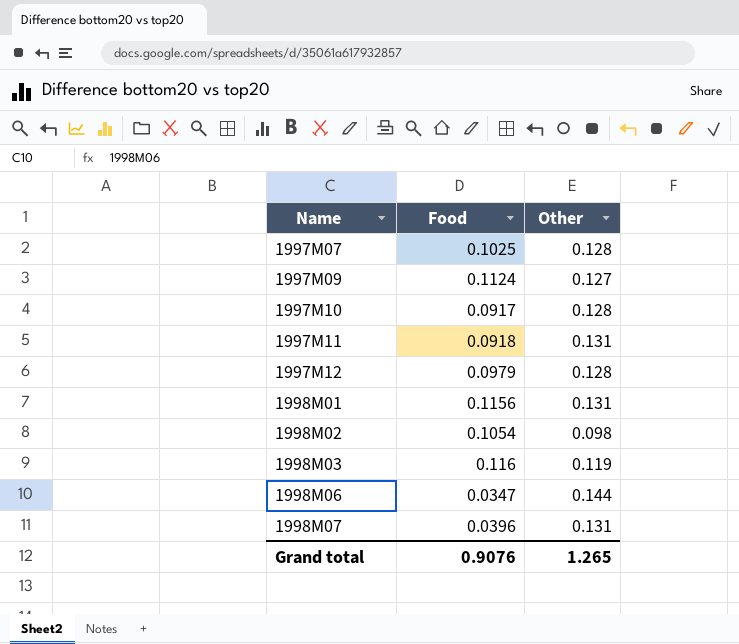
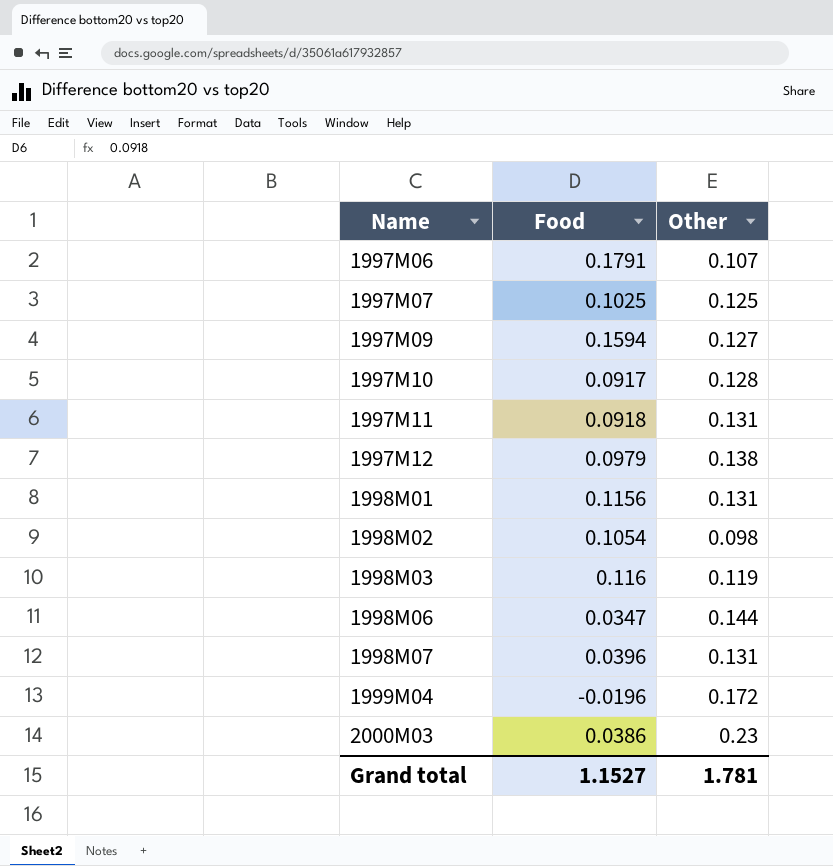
row 1997M06: none -> 0.1791 | 0.107
1997M07 | Other: 0.128 -> 0.125
1997M09 | Food: 0.1124 -> 0.1594
1997M12 | Other: 0.128 -> 0.138
row 1999M04: none -> -0.0196 | 0.172
row 2000M03: none -> 0.0386 | 0.23
Grand total | Food: 0.9076 -> 1.1527
Grand total | Other: 1.265 -> 1.781

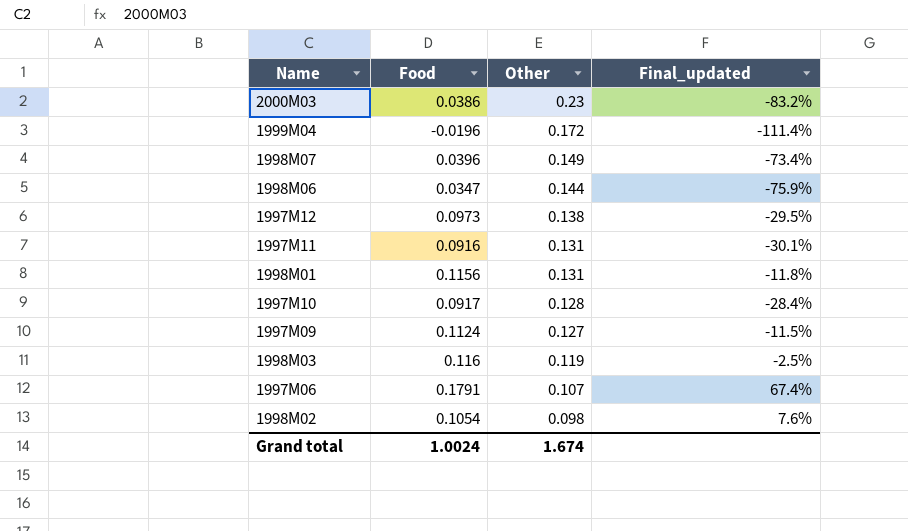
row order: Name ascending -> Other descending
column Final_updated | formula: none -> ([Food] - [Other]) / [Other]
row 1997M07: 0.1025 | 0.125 -> none
1998M07 | Other: 0.131 -> 0.149
1997M12 | Food: 0.0979 -> 0.0973
1997M11 | Food: 0.0918 -> 0.0916
1997M09 | Food: 0.1594 -> 0.1124
Grand total | Food: 1.1527 -> 1.0024
Grand total | Other: 1.781 -> 1.674

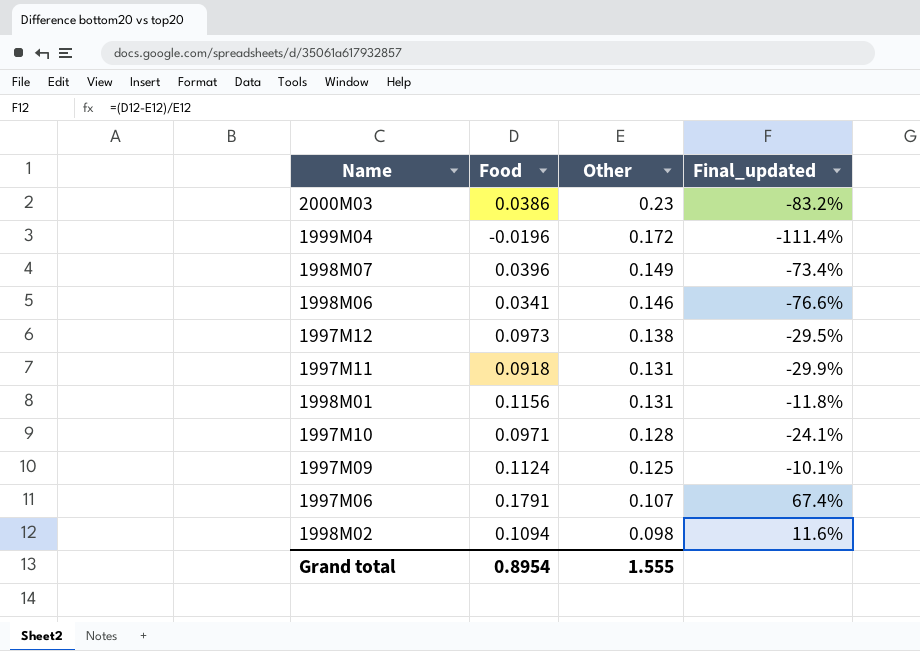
row 1998M03: 0.116 | 0.119 | -2.5% -> none
1998M06 | Food: 0.0347 -> 0.0341
1998M06 | Other: 0.144 -> 0.146
1998M06 | Final_updated: -75.9% -> -76.6%
1997M11 | Food: 0.0916 -> 0.0918
1997M11 | Final_updated: -30.1% -> -29.9%
1997M10 | Food: 0.0917 -> 0.0971
1997M10 | Final_updated: -28.4% -> -24.1%
1997M09 | Other: 0.127 -> 0.125
1997M09 | Final_updated: -11.5% -> -10.1%
1998M02 | Food: 0.1054 -> 0.1094
1998M02 | Final_updated: 7.6% -> 11.6%
Grand total | Food: 1.0024 -> 0.8954
Grand total | Other: 1.674 -> 1.555

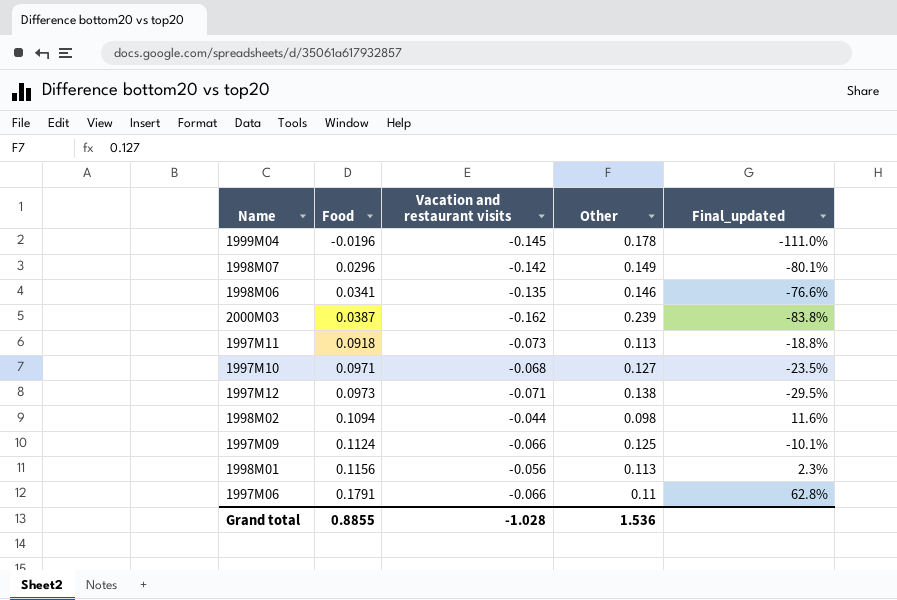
row order: Other descending -> Food ascending
column Vacation and restaurant visits | position: none -> 3
1999M04 | Other: 0.172 -> 0.178
1999M04 | Final_updated: -111.4% -> -111.0%
1998M07 | Food: 0.0396 -> 0.0296
1998M07 | Final_updated: -73.4% -> -80.1%
2000M03 | Food: 0.0386 -> 0.0387
2000M03 | Other: 0.23 -> 0.239
2000M03 | Final_updated: -83.2% -> -83.8%
1997M11 | Other: 0.131 -> 0.113
1997M11 | Final_updated: -29.9% -> -18.8%
1997M10 | Other: 0.128 -> 0.127
1997M10 | Final_updated: -24.1% -> -23.5%
1998M01 | Other: 0.131 -> 0.113
1998M01 | Final_updated: -11.8% -> 2.3%
1997M06 | Other: 0.107 -> 0.11
1997M06 | Final_updated: 67.4% -> 62.8%
Grand total | Food: 0.8954 -> 0.8855
Grand total | Other: 1.555 -> 1.536

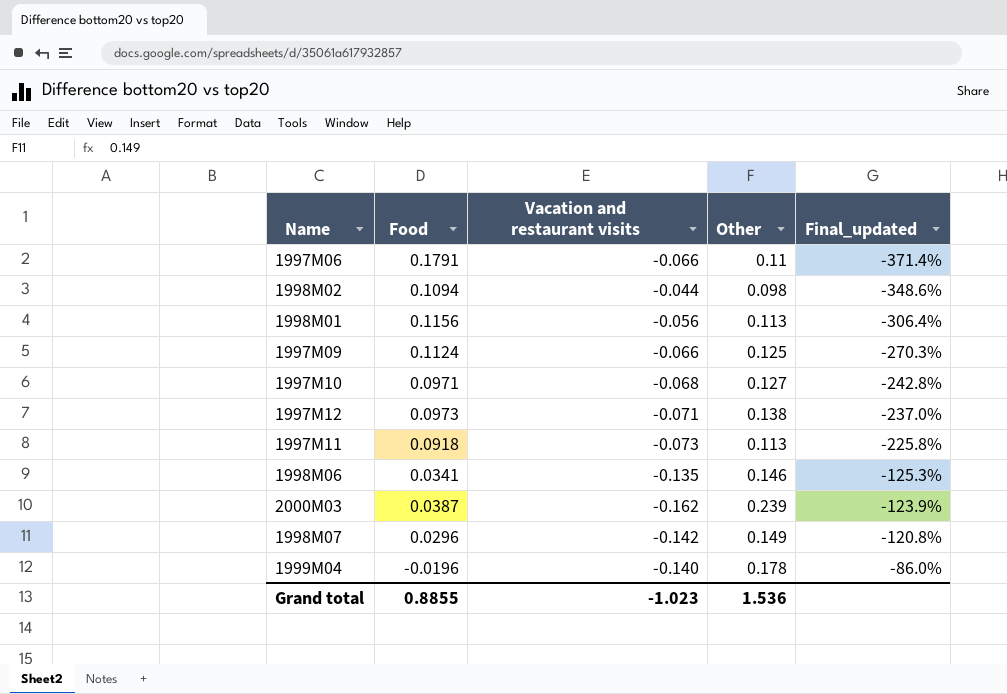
row order: Food ascending -> Final_updated ascending
column Final_updated | formula: ([Food] - [Other]) / [Other] -> ([Food] - [Vacation and restaurant visits]) / [Vacation and restaurant visits]
1999M04 | Vacation and restaurant visits: -0.145 -> -0.140
Grand total | Vacation and restaurant visits: -1.028 -> -1.023

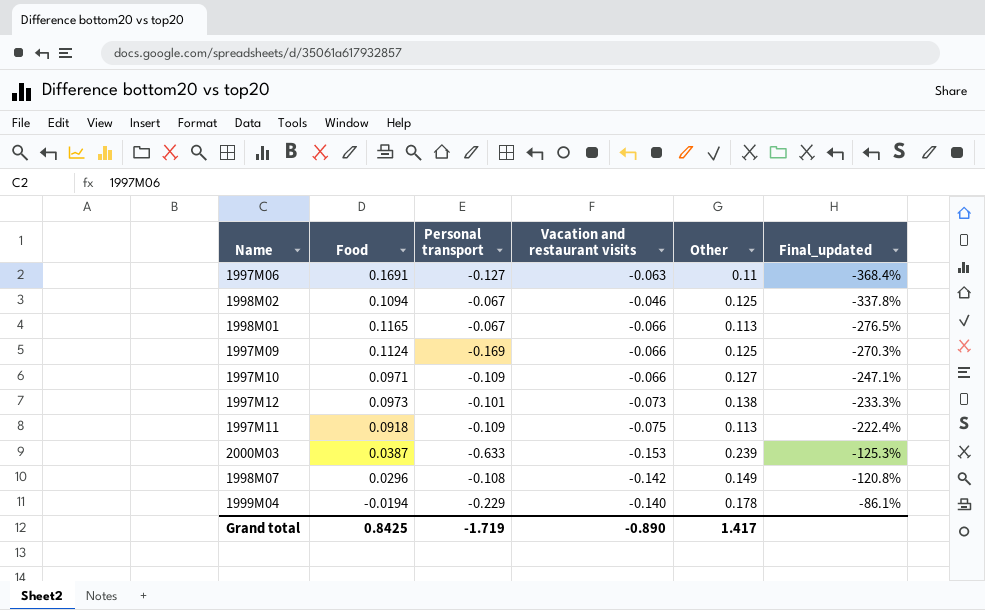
column Personal transport | position: none -> 3
row 1998M06: 0.0341 | -0.135 | 0.146 | -125.3% -> none
1997M06 | Food: 0.1791 -> 0.1691
1997M06 | Vacation and restaurant visits: -0.066 -> -0.063
1997M06 | Final_updated: -371.4% -> -368.4%
1998M02 | Vacation and restaurant visits: -0.044 -> -0.046
1998M02 | Other: 0.098 -> 0.125
1998M02 | Final_updated: -348.6% -> -337.8%
1998M01 | Food: 0.1156 -> 0.1165
1998M01 | Vacation and restaurant visits: -0.056 -> -0.066
1998M01 | Final_updated: -306.4% -> -276.5%
1997M10 | Vacation and restaurant visits: -0.068 -> -0.066
1997M10 | Final_updated: -242.8% -> -247.1%
1997M12 | Vacation and restaurant visits: -0.071 -> -0.073
1997M12 | Final_updated: -237.0% -> -233.3%
1997M11 | Vacation and restaurant visits: -0.073 -> -0.075
1997M11 | Final_updated: -225.8% -> -222.4%
2000M03 | Vacation and restaurant visits: -0.162 -> -0.153
2000M03 | Final_updated: -123.9% -> -125.3%
1999M04 | Food: -0.0196 -> -0.0194
1999M04 | Final_updated: -86.0% -> -86.1%
Grand total | Food: 0.8855 -> 0.8425
Grand total | Vacation and restaurant visits: -1.023 -> -0.890
Grand total | Other: 1.536 -> 1.417

